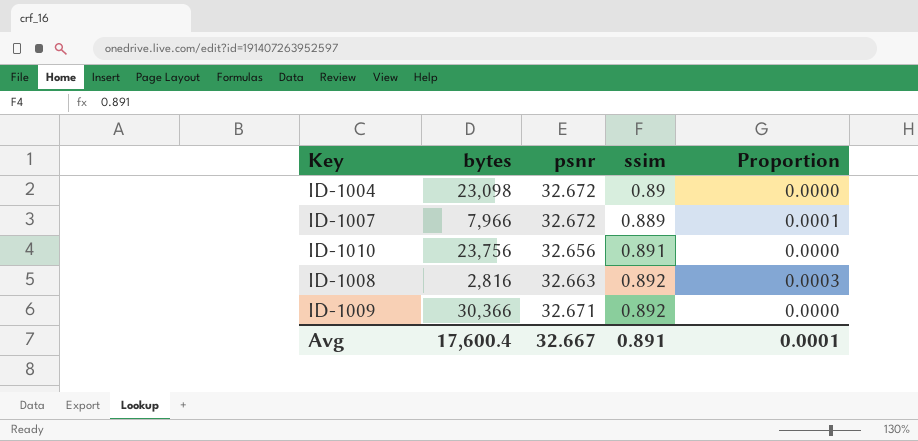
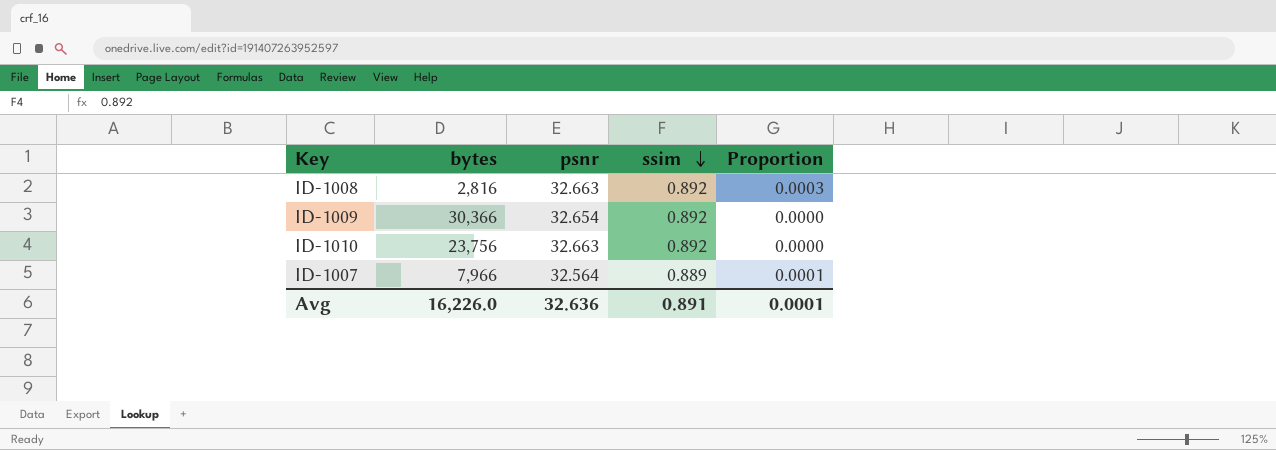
row order: none -> ssim descending
row ID-1004: 23,098 | 32.672 | 0.89 | 0.0000 -> none
ID-1009 | psnr: 32.671 -> 32.654
ID-1010 | psnr: 32.656 -> 32.663
ID-1010 | ssim: 0.891 -> 0.892
ID-1007 | psnr: 32.672 -> 32.564
Avg | bytes: 17,600.4 -> 16,226.0
Avg | psnr: 32.667 -> 32.636

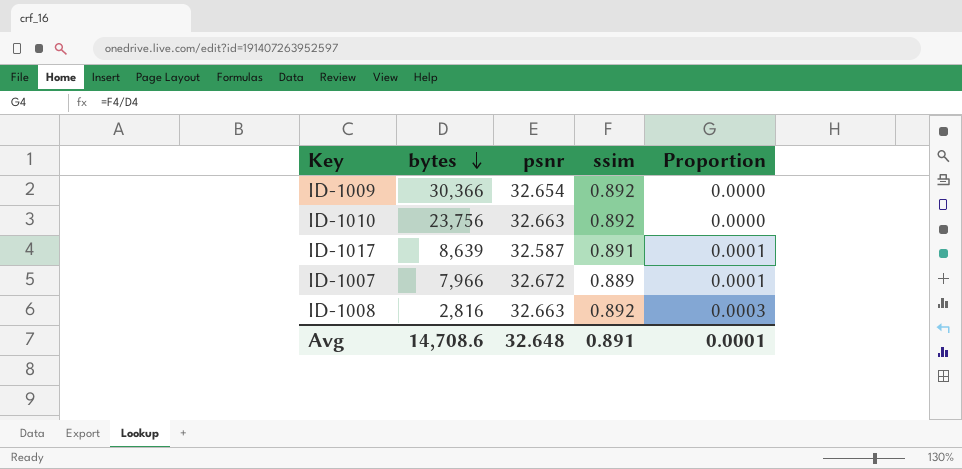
row order: ssim descending -> bytes descending
row ID-1017: none -> 8,639 | 32.587 | 0.891 | 0.0001
ID-1007 | psnr: 32.564 -> 32.672
Avg | bytes: 16,226.0 -> 14,708.6
Avg | psnr: 32.636 -> 32.648

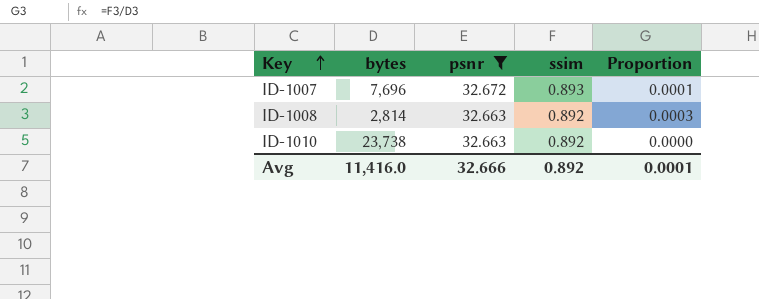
filter: none -> psnr >= 32.663
row order: bytes descending -> Key ascending
ID-1007 | bytes: 7,966 -> 7,696
ID-1007 | ssim: 0.889 -> 0.893
ID-1008 | bytes: 2,816 -> 2,814
ID-1010 | bytes: 23,756 -> 23,738
Avg | bytes: 14,708.6 -> 11,416.0
Avg | psnr: 32.648 -> 32.666
Avg | ssim: 0.891 -> 0.892

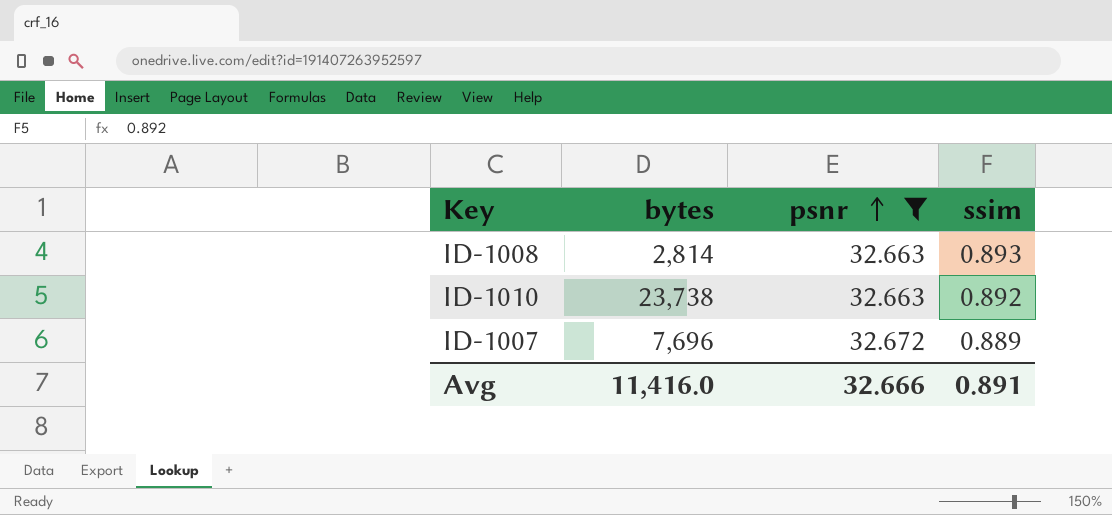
row order: Key ascending -> psnr ascending
column Proportion | formula: [ssim] / [bytes] -> none
ID-1008 | ssim: 0.892 -> 0.893
ID-1007 | ssim: 0.893 -> 0.889
Avg | ssim: 0.892 -> 0.891

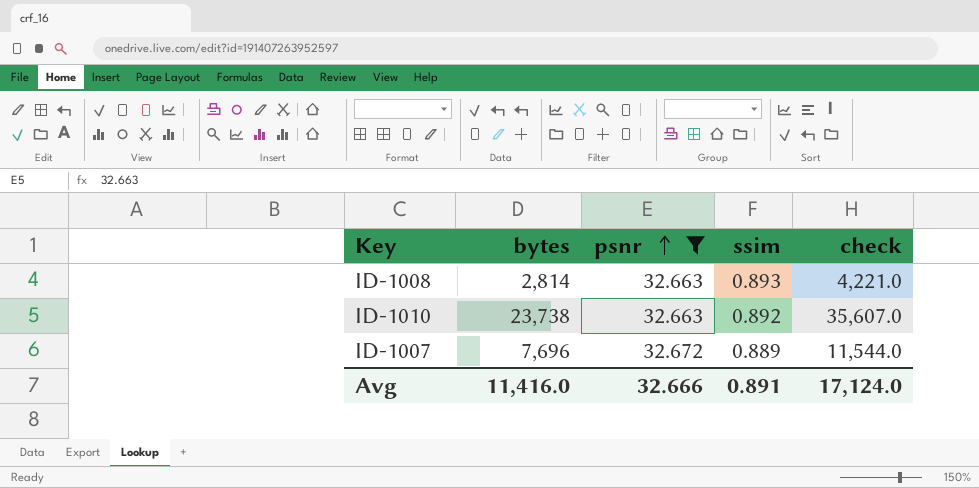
column check | formula: none -> [bytes] * 1.5

